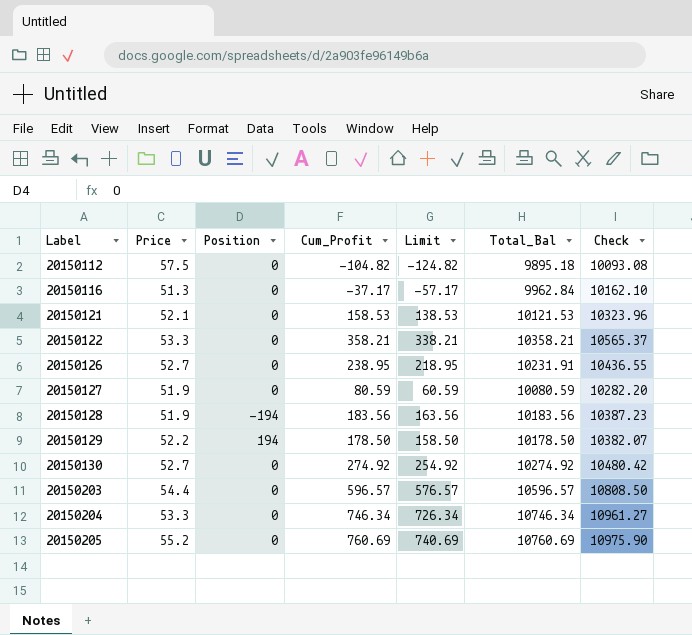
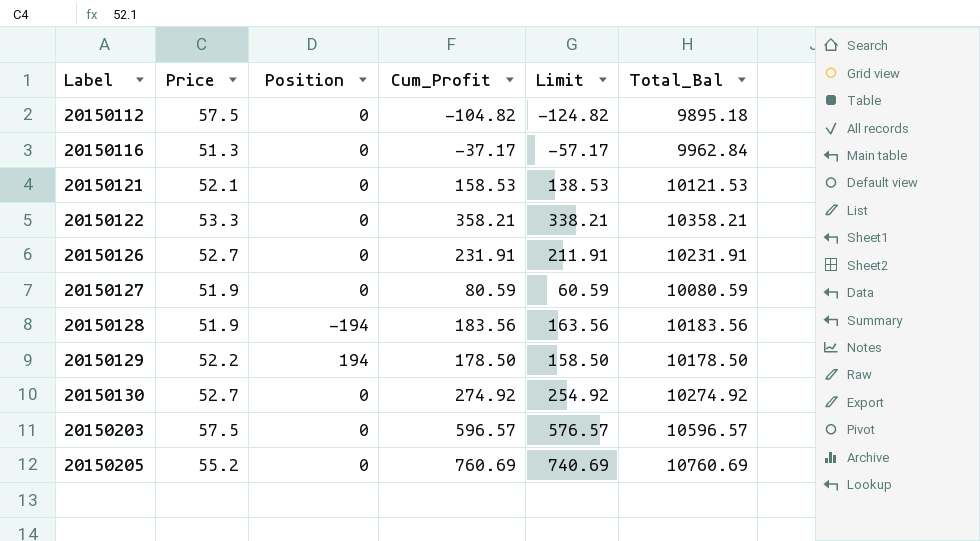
column Check | formula: [Total_Bal] * 1.02 -> none
row 20150204: 53.3 | 0 | 746.34 | 726.34 | 10746.34 | 10961.27 -> none
20150126 | Cum_Profit: 238.95 -> 231.91
20150126 | Limit: 218.95 -> 211.91
20150203 | Price: 54.4 -> 57.5

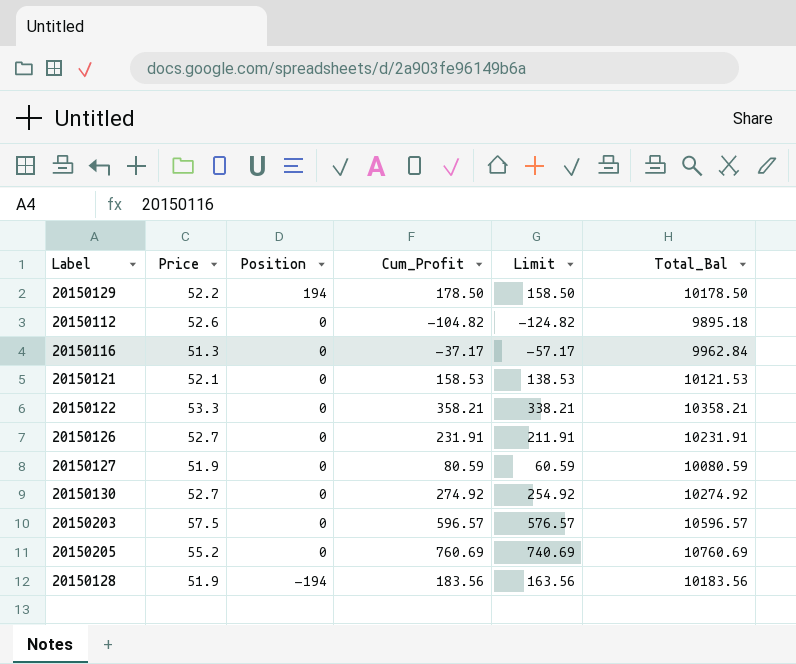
row order: Label ascending -> Position descending
20150112 | Price: 57.5 -> 52.6

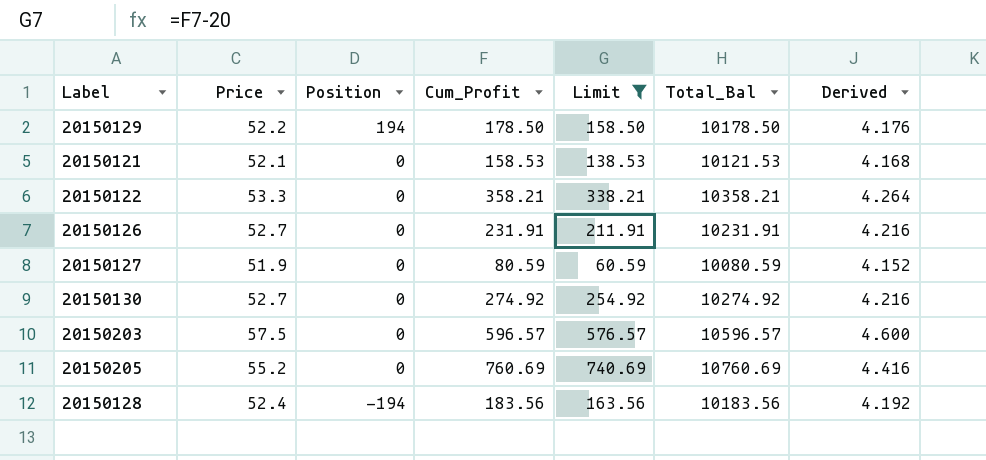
filter: none -> Limit >= 60.59
column Derived | formula: none -> [Price] * 0.08
20150128 | Price: 51.9 -> 52.4

